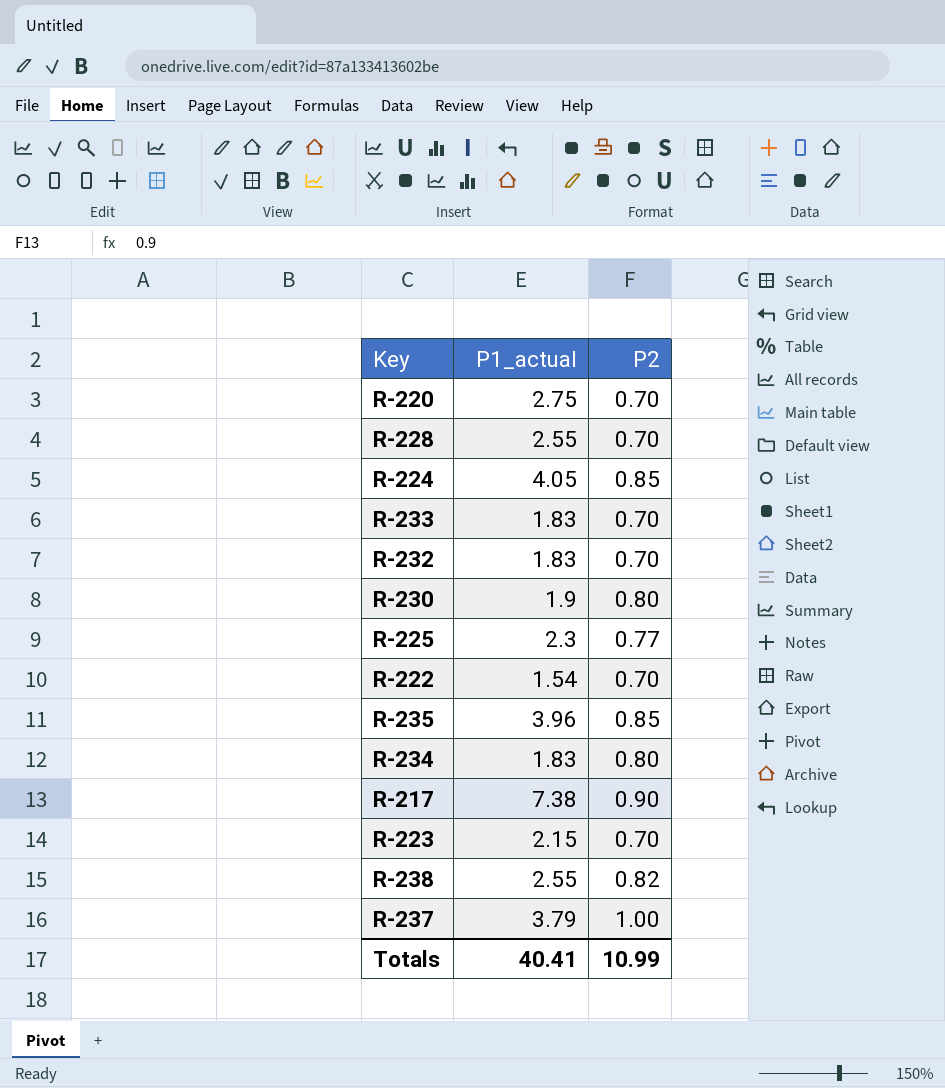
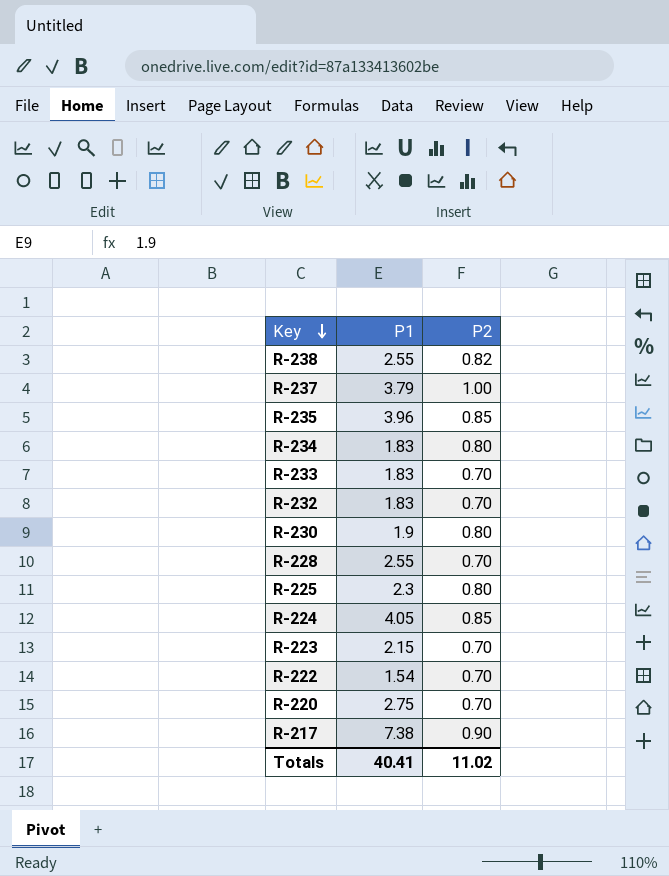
row order: none -> Key descending
column name: P1_actual -> P1
R-225 | P2: 0.77 -> 0.80
Totals | P2: 10.99 -> 11.02

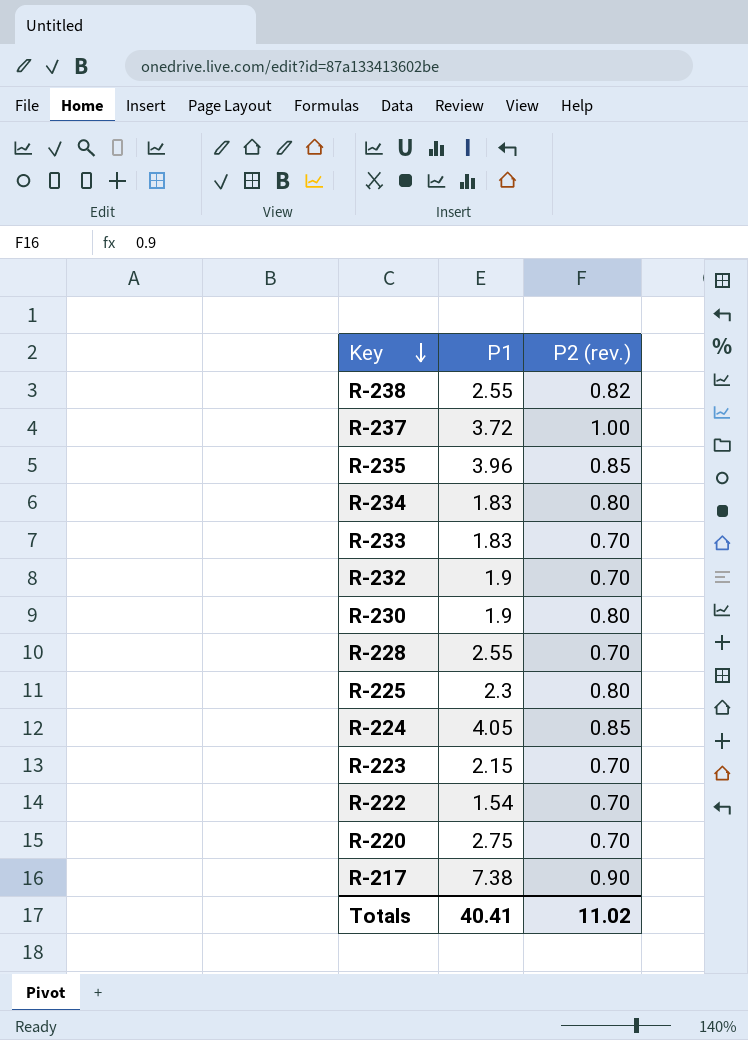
column name: P2 -> P2 (rev.)
R-237 | P1: 3.79 -> 3.72
R-232 | P1: 1.83 -> 1.9

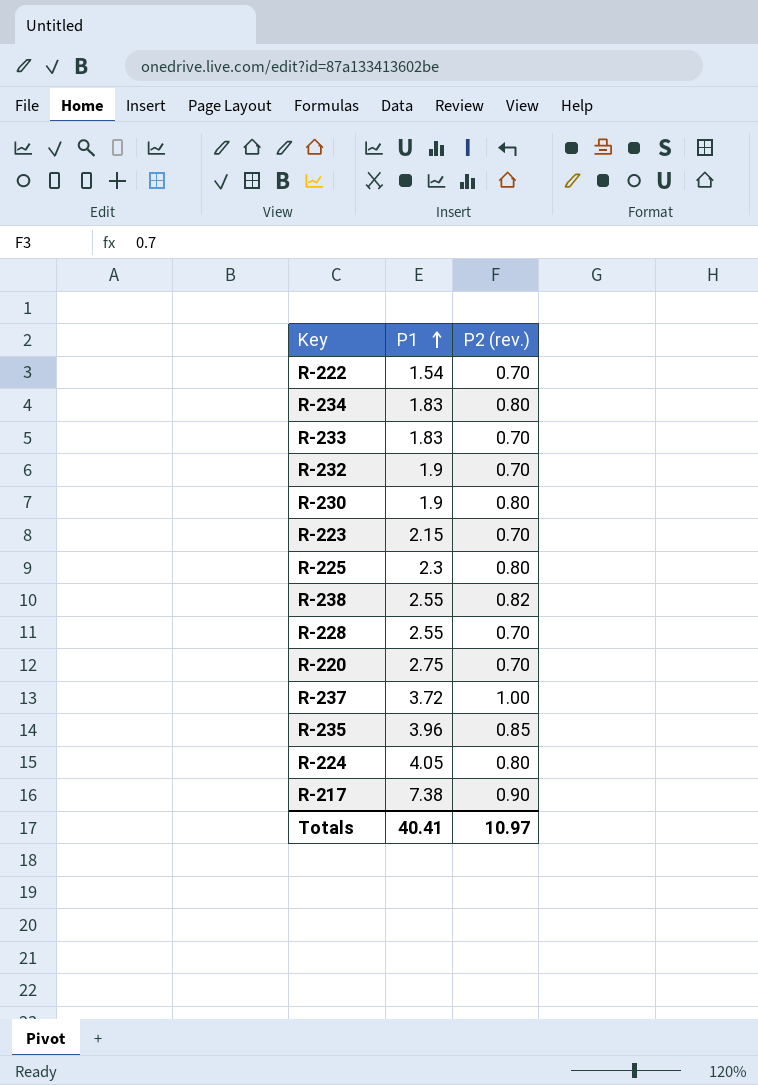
row order: Key descending -> P1 ascending
R-224 | P2 (rev.): 0.85 -> 0.80
Totals | P2 (rev.): 11.02 -> 10.97

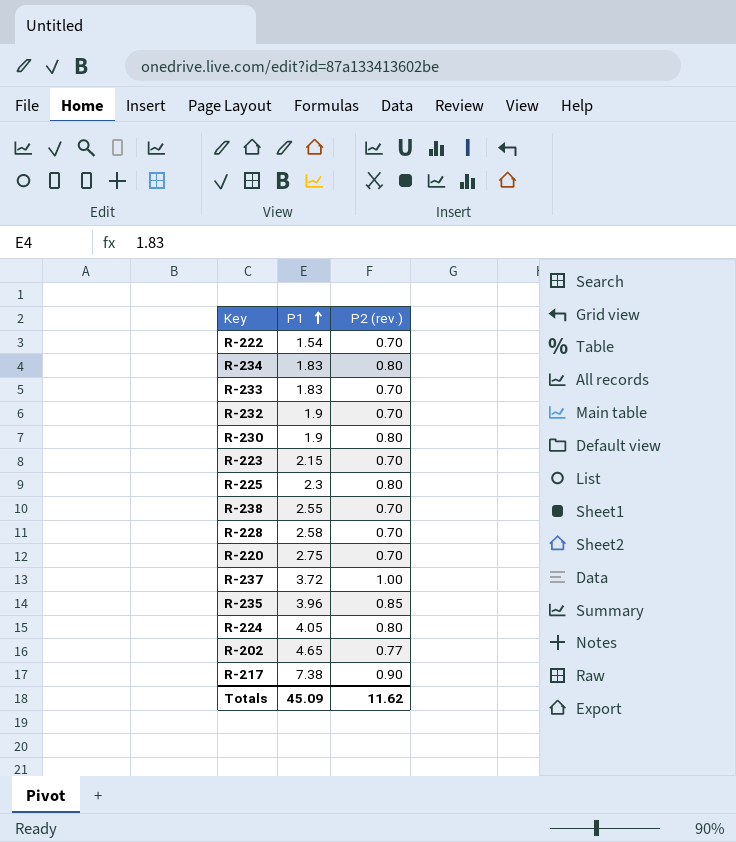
R-238 | P2 (rev.): 0.82 -> 0.70
R-228 | P1: 2.55 -> 2.58
row R-202: none -> 4.65 | 0.77
Totals | P1: 40.41 -> 45.09
Totals | P2 (rev.): 10.97 -> 11.62

